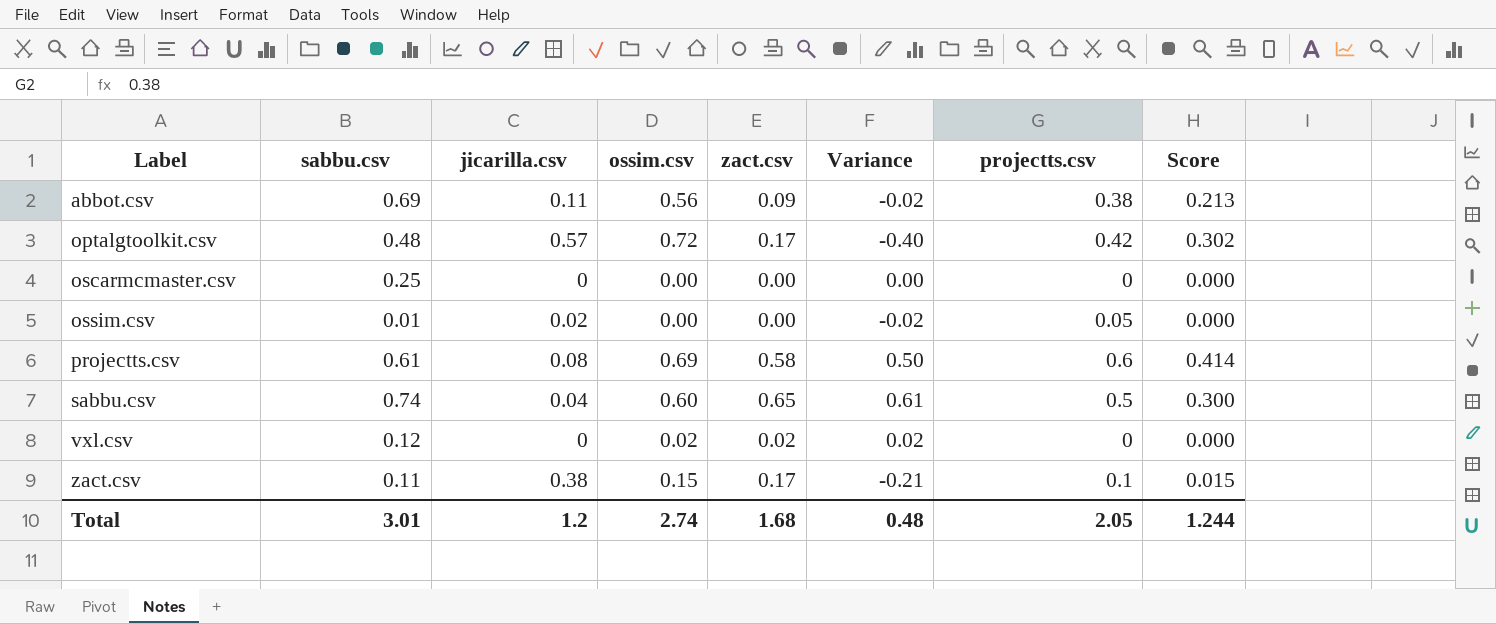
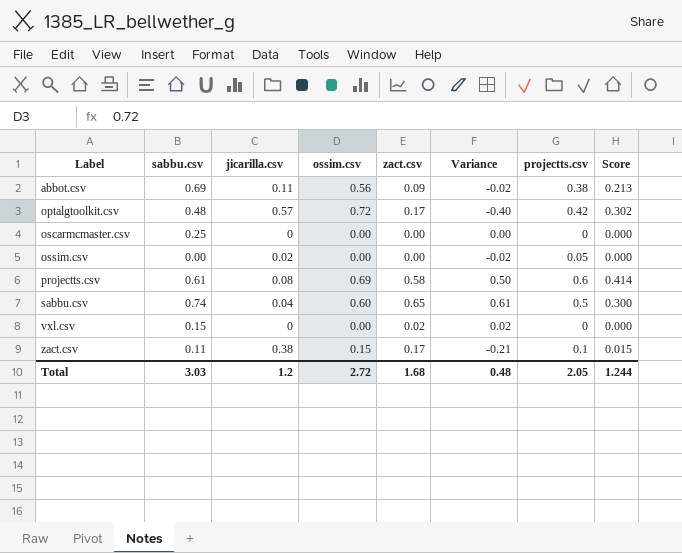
ossim.csv | sabbu.csv: 0.01 -> 0.00
vxl.csv | sabbu.csv: 0.12 -> 0.15
vxl.csv | ossim.csv: 0.02 -> 0.00
Total | sabbu.csv: 3.01 -> 3.03
Total | ossim.csv: 2.74 -> 2.72

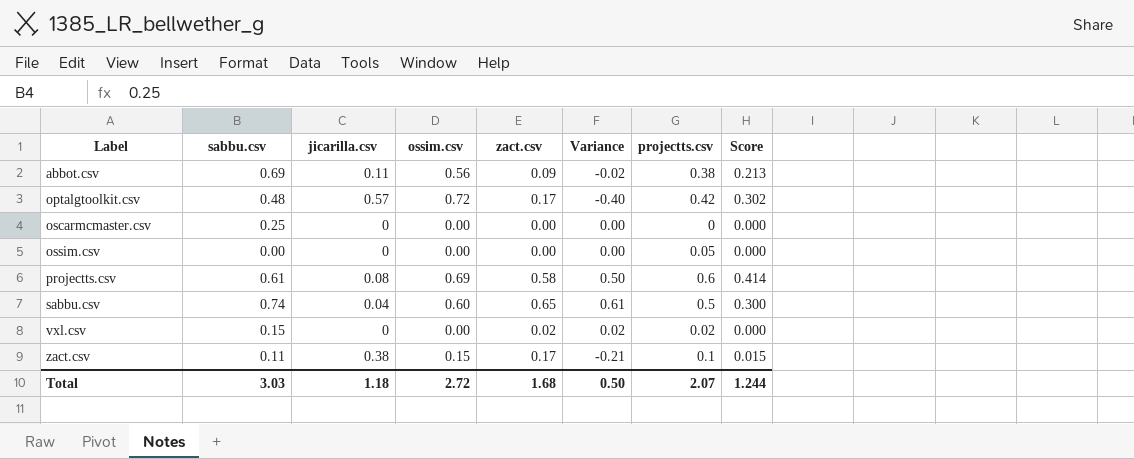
ossim.csv | jicarilla.csv: 0.02 -> 0
ossim.csv | Variance: -0.02 -> 0.00
vxl.csv | projectts.csv: 0 -> 0.02
Total | jicarilla.csv: 1.2 -> 1.18
Total | Variance: 0.48 -> 0.50
Total | projectts.csv: 2.05 -> 2.07

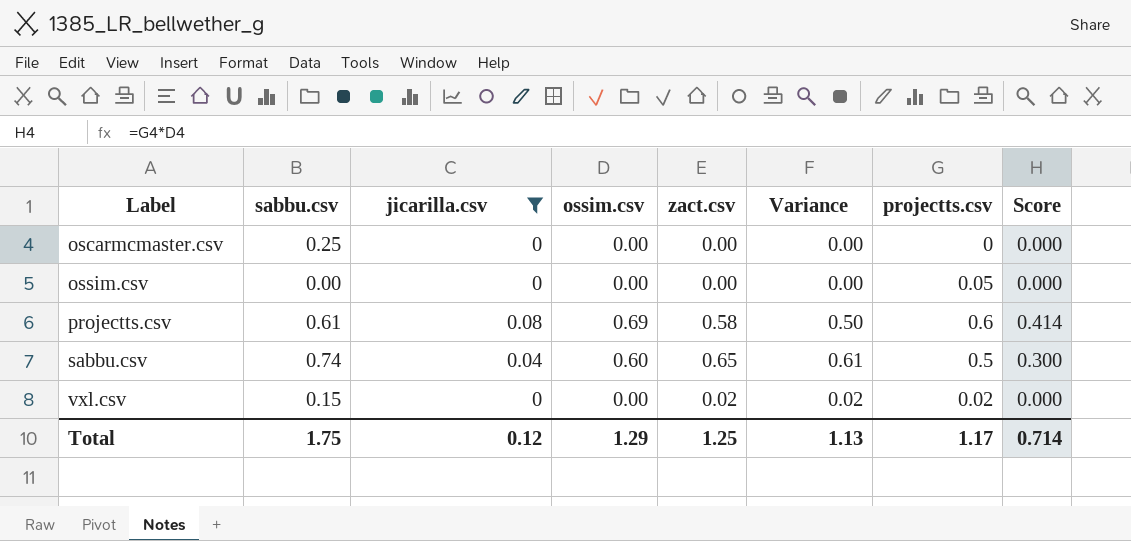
filter: none -> jicarilla.csv <= 0.08
Total | sabbu.csv: 3.03 -> 1.75
Total | jicarilla.csv: 1.18 -> 0.12
Total | ossim.csv: 2.72 -> 1.29
Total | zact.csv: 1.68 -> 1.25
Total | Variance: 0.50 -> 1.13
Total | projectts.csv: 2.07 -> 1.17
Total | Score: 1.244 -> 0.714

